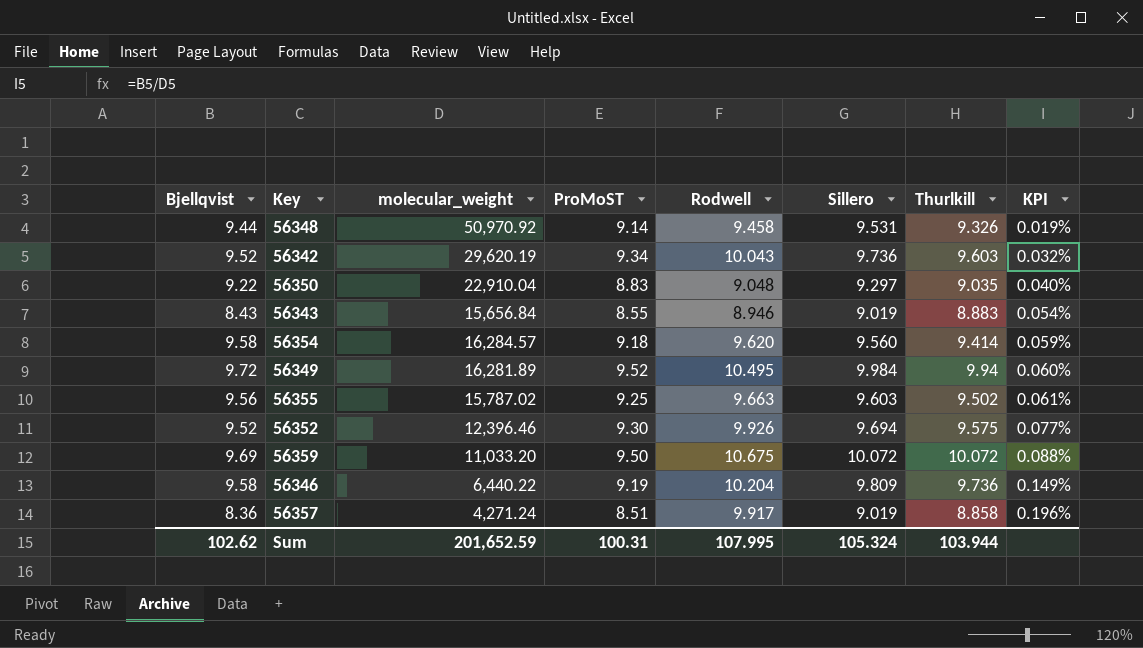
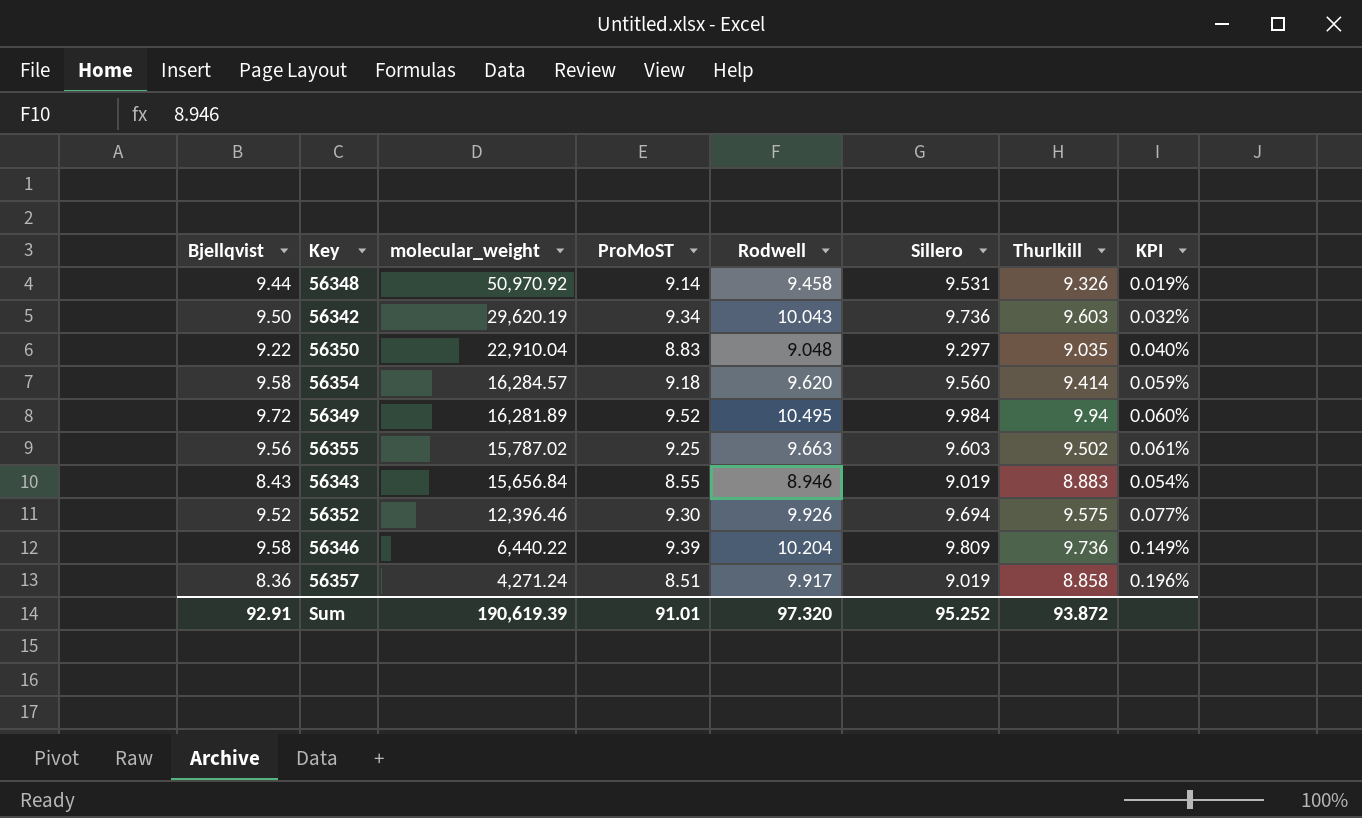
row order: KPI ascending -> molecular_weight descending
row 56359: 9.69 | 11,033.20 | 9.50 | 10.675 | 10.072 | 10.072 | 0.088% -> none
56342 | Bjellqvist: 9.52 -> 9.50
56346 | ProMoST: 9.19 -> 9.39
Sum | Bjellqvist: 102.62 -> 92.91
Sum | molecular_weight: 201,652.59 -> 190,619.39
Sum | ProMoST: 100.31 -> 91.01
Sum | Rodwell: 107.995 -> 97.320
Sum | Sillero: 105.324 -> 95.252
Sum | Thurlkill: 103.944 -> 93.872

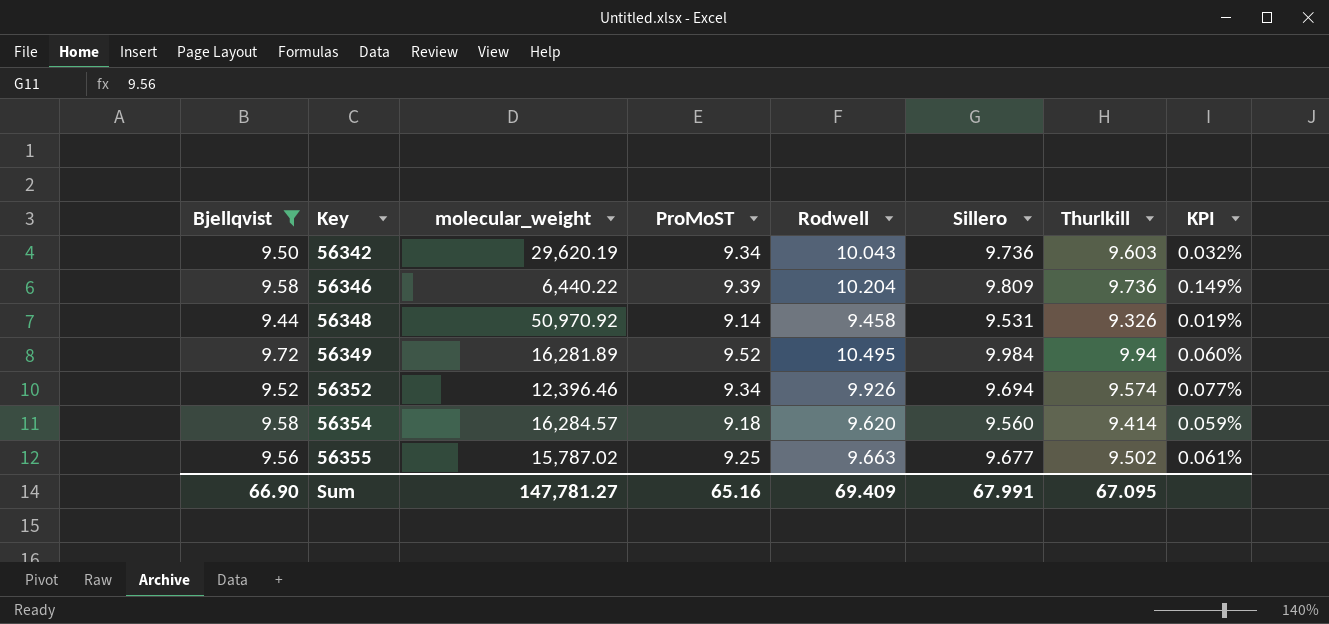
filter: none -> Bjellqvist >= 9.44
row order: molecular_weight descending -> Key ascending
56352 | ProMoST: 9.30 -> 9.34
56352 | Thurlkill: 9.575 -> 9.574
56355 | Sillero: 9.603 -> 9.677
Sum | Bjellqvist: 92.91 -> 66.90
Sum | molecular_weight: 190,619.39 -> 147,781.27
Sum | ProMoST: 91.01 -> 65.16
Sum | Rodwell: 97.320 -> 69.409
Sum | Sillero: 95.252 -> 67.991
Sum | Thurlkill: 93.872 -> 67.095

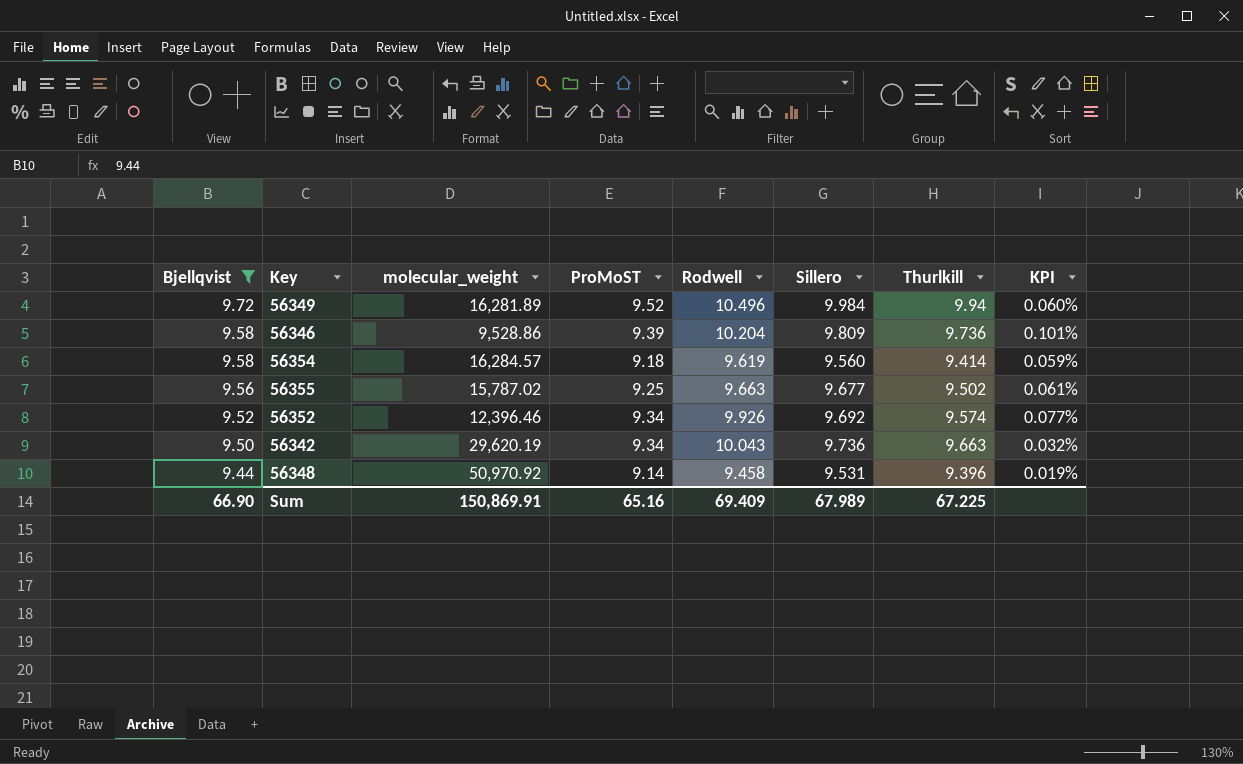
row order: Key ascending -> Bjellqvist descending
56349 | Rodwell: 10.495 -> 10.496
56346 | molecular_weight: 6,440.22 -> 9,528.86
56346 | KPI: 0.149% -> 0.101%
56354 | Rodwell: 9.620 -> 9.619
56352 | Sillero: 9.694 -> 9.692
56342 | Thurlkill: 9.603 -> 9.663
56348 | Thurlkill: 9.326 -> 9.396
Sum | molecular_weight: 147,781.27 -> 150,869.91
Sum | Sillero: 67.991 -> 67.989
Sum | Thurlkill: 67.095 -> 67.225

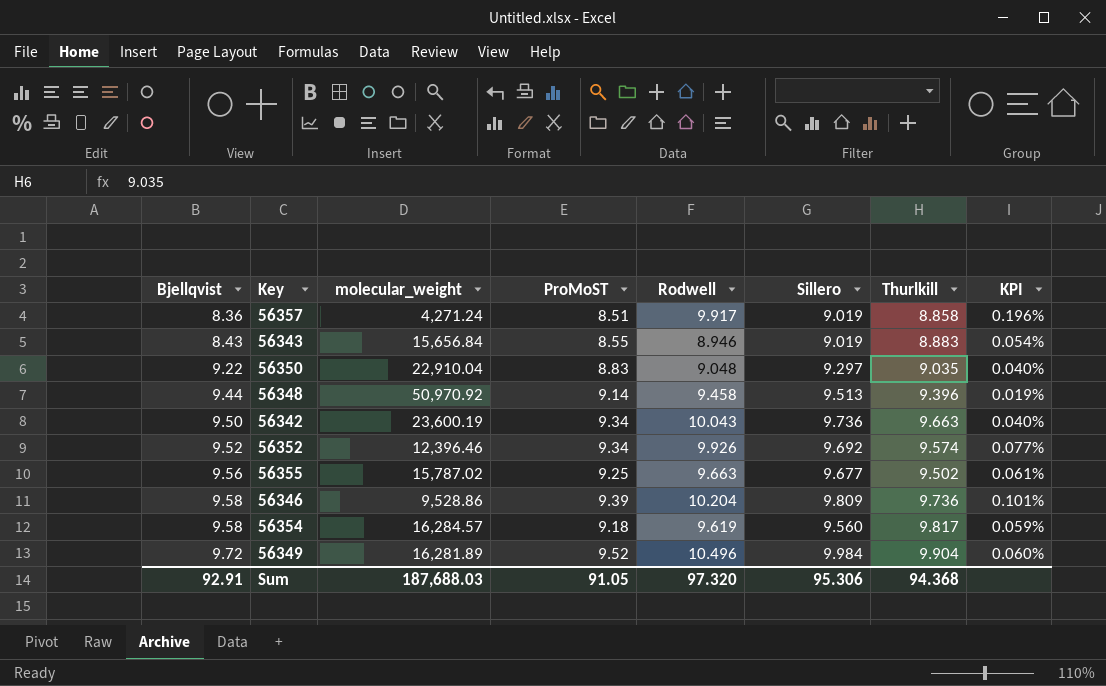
filter: Bjellqvist >= 9.44 -> none
row order: Bjellqvist descending -> Bjellqvist ascending
56348 | Sillero: 9.531 -> 9.513
56342 | molecular_weight: 29,620.19 -> 23,600.19
56342 | KPI: 0.032% -> 0.040%
56354 | Thurlkill: 9.414 -> 9.817
56349 | Thurlkill: 9.94 -> 9.904
Sum | Bjellqvist: 66.90 -> 92.91
Sum | molecular_weight: 150,869.91 -> 187,688.03
Sum | ProMoST: 65.16 -> 91.05
Sum | Rodwell: 69.409 -> 97.320
Sum | Sillero: 67.989 -> 95.306
Sum | Thurlkill: 67.225 -> 94.368

